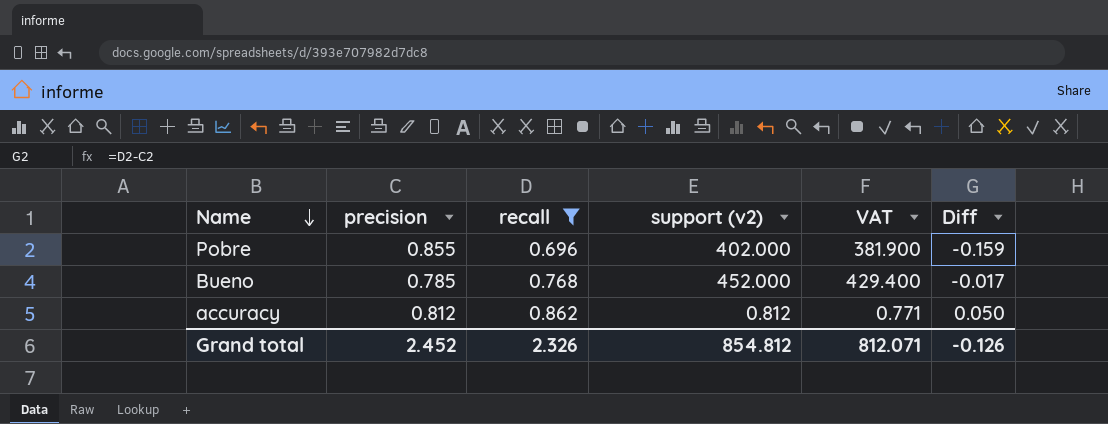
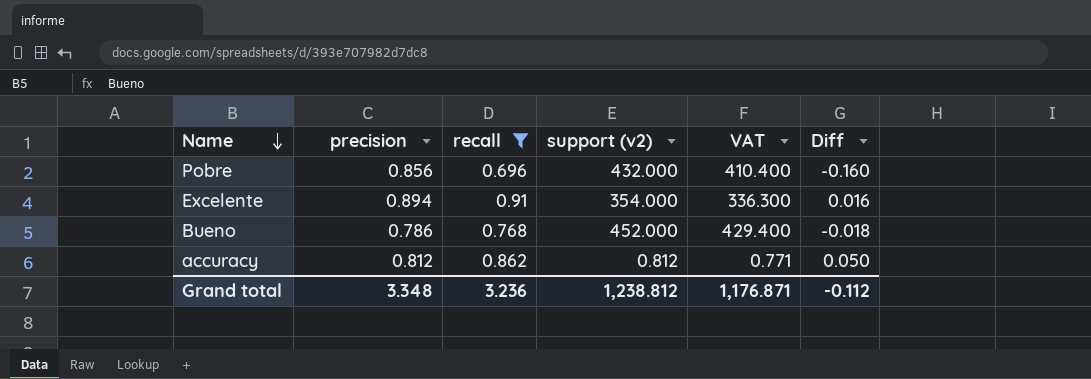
Pobre | precision: 0.855 -> 0.856
Pobre | support (v2): 402.000 -> 432.000
Pobre | VAT: 381.900 -> 410.400
Pobre | Diff: -0.159 -> -0.160
row Excelente: none -> 0.894 | 0.91 | 354.000 | 336.300 | 0.016
Bueno | precision: 0.785 -> 0.786
Bueno | Diff: -0.017 -> -0.018
Grand total | precision: 2.452 -> 3.348
Grand total | recall: 2.326 -> 3.236
Grand total | support (v2): 854.812 -> 1,238.812
Grand total | VAT: 812.071 -> 1,176.871
Grand total | Diff: -0.126 -> -0.112

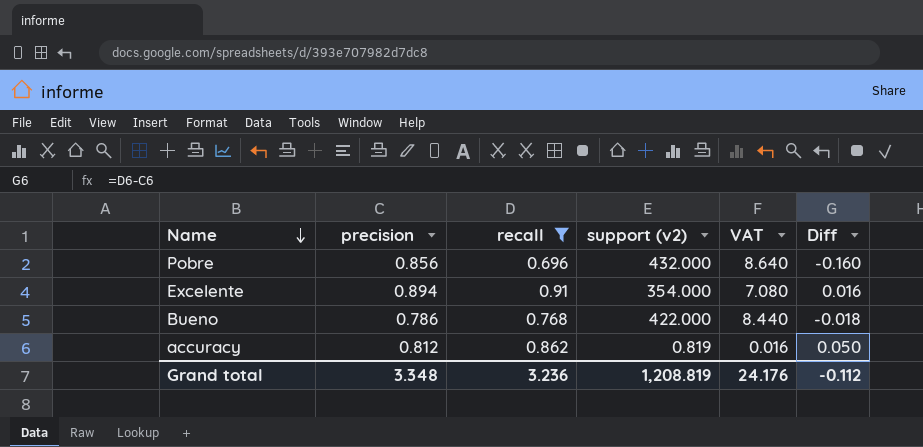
column VAT | formula: [support (v2)] * 0.95 -> [support (v2)] * 0.02
Bueno | support (v2): 452.000 -> 422.000
accuracy | support (v2): 0.812 -> 0.819
Grand total | support (v2): 1,238.812 -> 1,208.819
Grand total | VAT: 1,176.871 -> 24.176

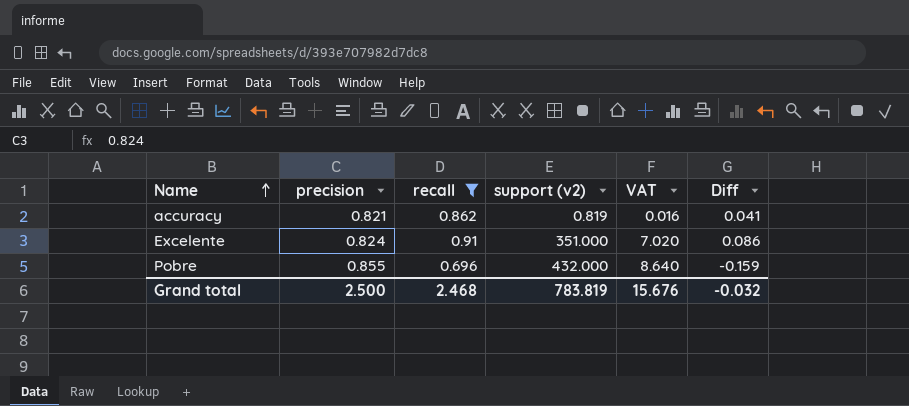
row order: Name descending -> Name ascending
row Bueno: 0.786 | 0.768 | 422.000 | 8.440 | -0.018 -> none
accuracy | precision: 0.812 -> 0.821
accuracy | Diff: 0.050 -> 0.041
Excelente | precision: 0.894 -> 0.824
Excelente | support (v2): 354.000 -> 351.000
Excelente | VAT: 7.080 -> 7.020
Excelente | Diff: 0.016 -> 0.086
Pobre | precision: 0.856 -> 0.855
Pobre | Diff: -0.160 -> -0.159
Grand total | precision: 3.348 -> 2.500
Grand total | recall: 3.236 -> 2.468
Grand total | support (v2): 1,208.819 -> 783.819
Grand total | VAT: 24.176 -> 15.676
Grand total | Diff: -0.112 -> -0.032

